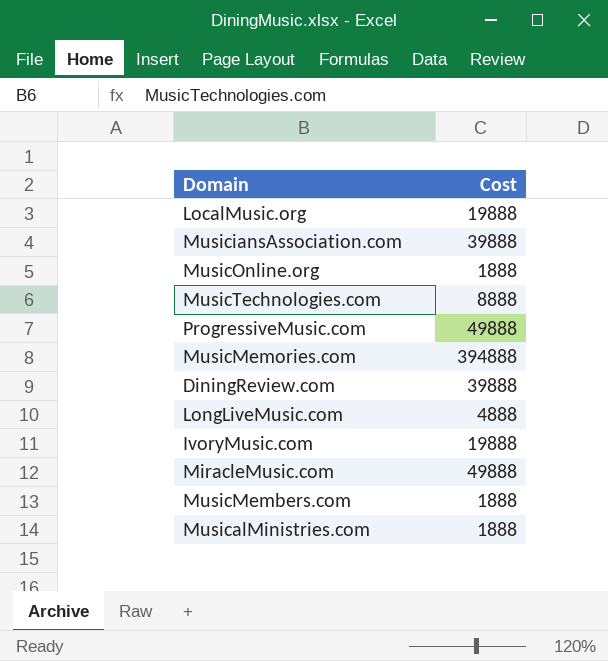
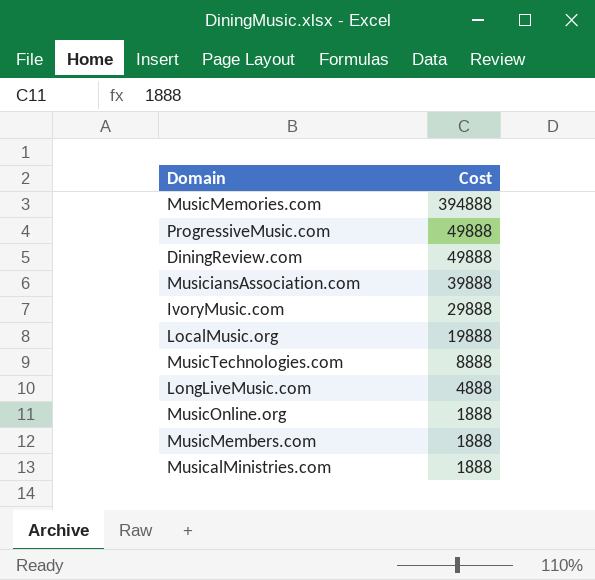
row order: none -> Cost descending
row MiracleMusic.com: 49888 -> none
DiningReview.com | Cost: 39888 -> 49888
IvoryMusic.com | Cost: 19888 -> 29888

